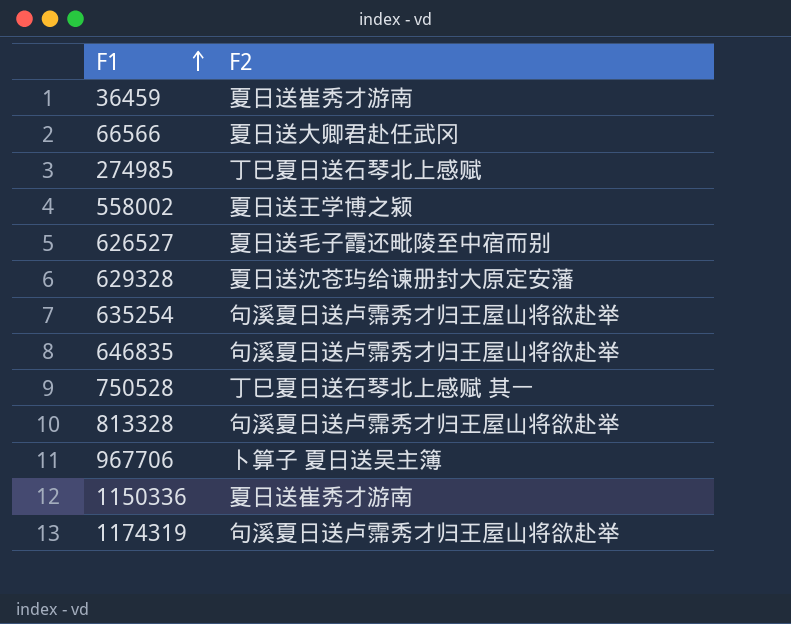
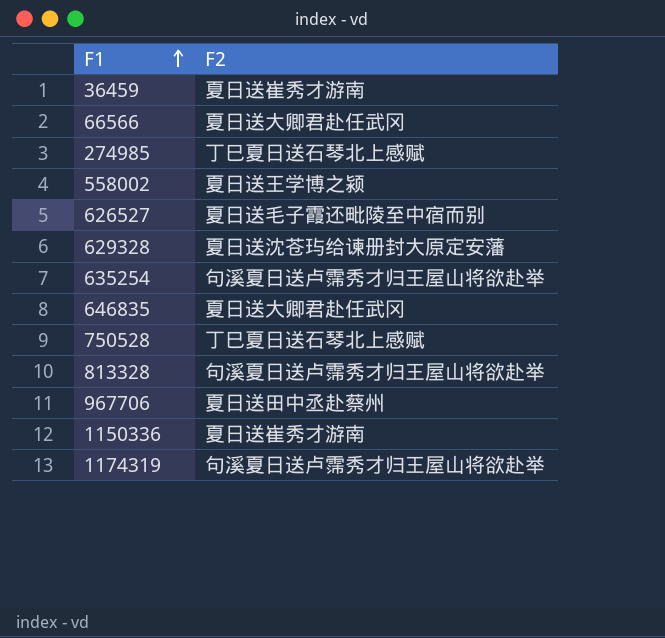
646835 | F2: 句溪夏日送卢霈秀才归王屋山将欲赴举 -> 夏日送大卿君赴任武冈
750528 | F2: 丁巳夏日送石琴北上感赋 其一 -> 丁巳夏日送石琴北上感赋
967706 | F2: 卜算子 夏日送吴主簿 -> 夏日送田中丞赴蔡州

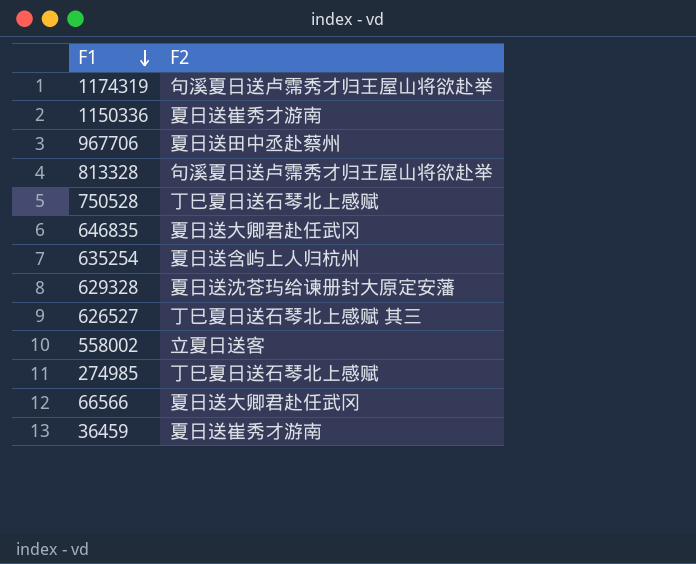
row order: F1 ascending -> F1 descending
635254 | F2: 句溪夏日送卢霈秀才归王屋山将欲赴举 -> 夏日送含屿上人归杭州
626527 | F2: 夏日送毛子霞还毗陵至中宿而别 -> 丁巳夏日送石琴北上感赋 其三
558002 | F2: 夏日送王学博之颍 -> 立夏日送客

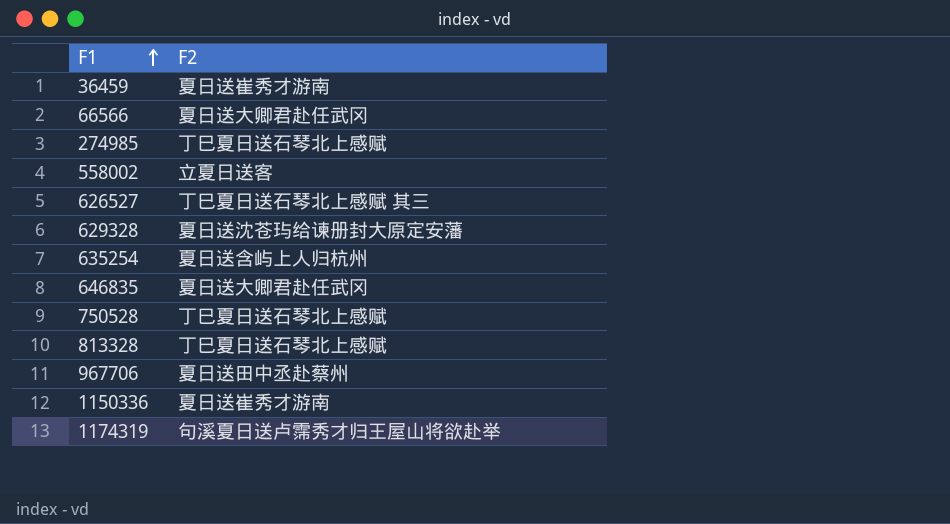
row order: F1 descending -> F1 ascending
813328 | F2: 句溪夏日送卢霈秀才归王屋山将欲赴举 -> 丁巳夏日送石琴北上感赋

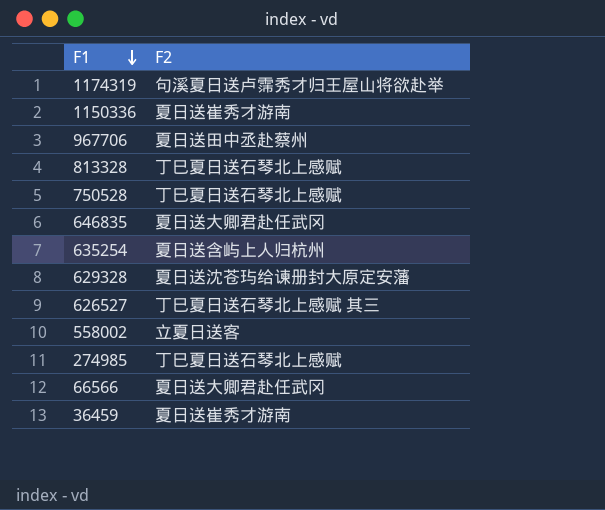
row order: F1 ascending -> F1 descending

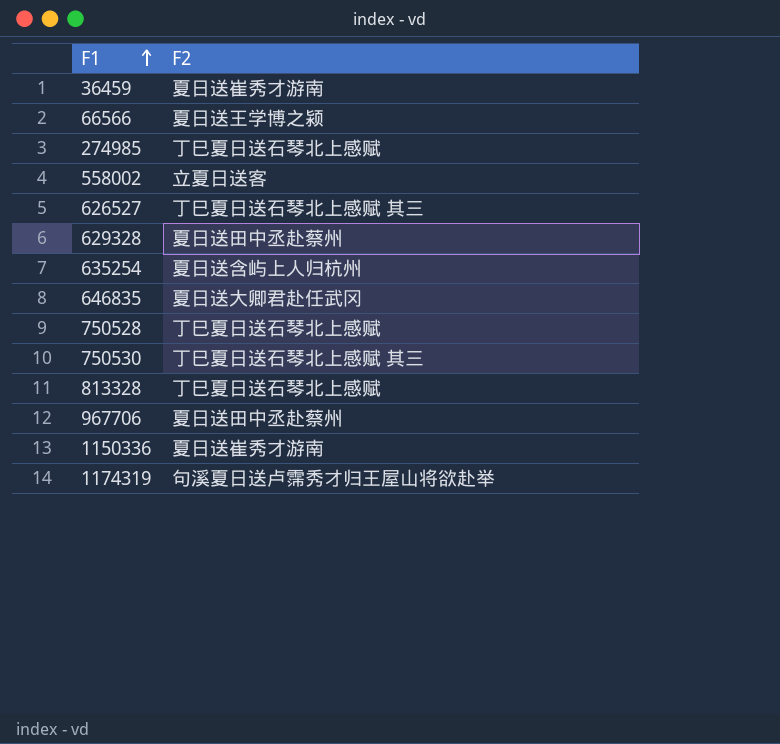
row order: F1 descending -> F1 ascending
66566 | F2: 夏日送大卿君赴任武冈 -> 夏日送王学博之颍
629328 | F2: 夏日送沈苍玙给谏册封大原定安藩 -> 夏日送田中丞赴蔡州
row 750530: none -> 丁巳夏日送石琴北上感赋 其三

